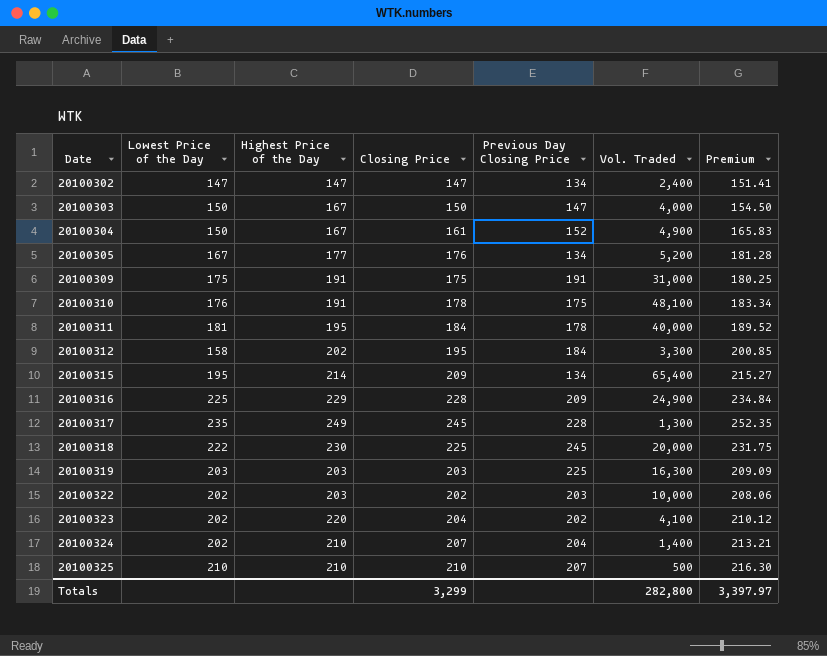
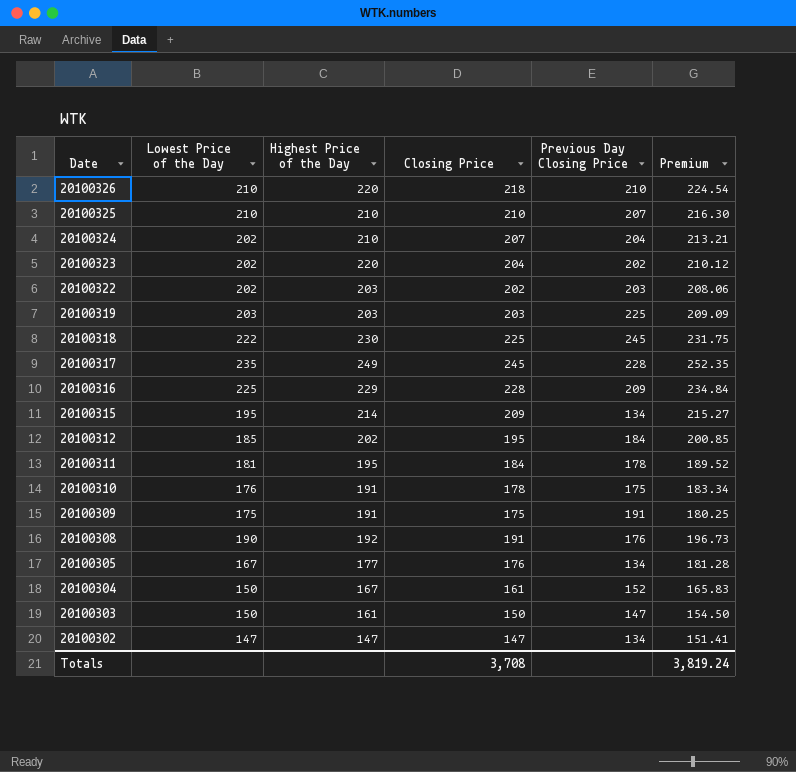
row order: Date ascending -> Date descending
column Vol. Traded | position: 6 -> none
row 20100326: none -> 210 | 220 | 218 | 210 | 224.54
20100312 | Lowest Price of the Day: 158 -> 185
row 20100308: none -> 190 | 192 | 191 | 176 | 196.73
20100303 | Highest Price of the Day: 167 -> 161
Totals | Closing Price: 3,299 -> 3,708
Totals | Premium: 3,397.97 -> 3,819.24

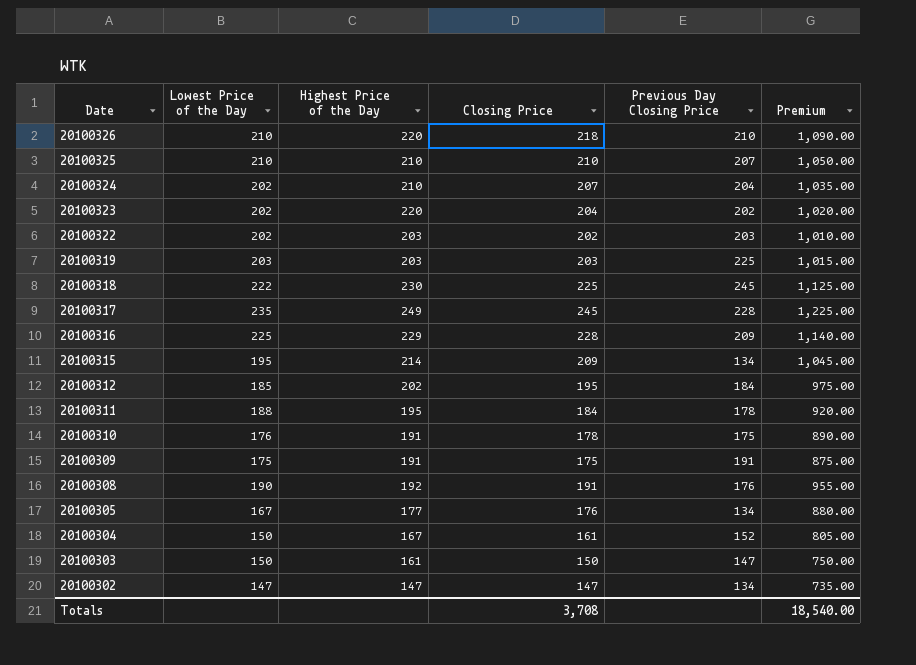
column Premium | formula: [Closing Price] * 1.03 -> [Closing Price] * 5
20100311 | Lowest Price of the Day: 181 -> 188
Totals | Premium: 3,819.24 -> 18,540.00

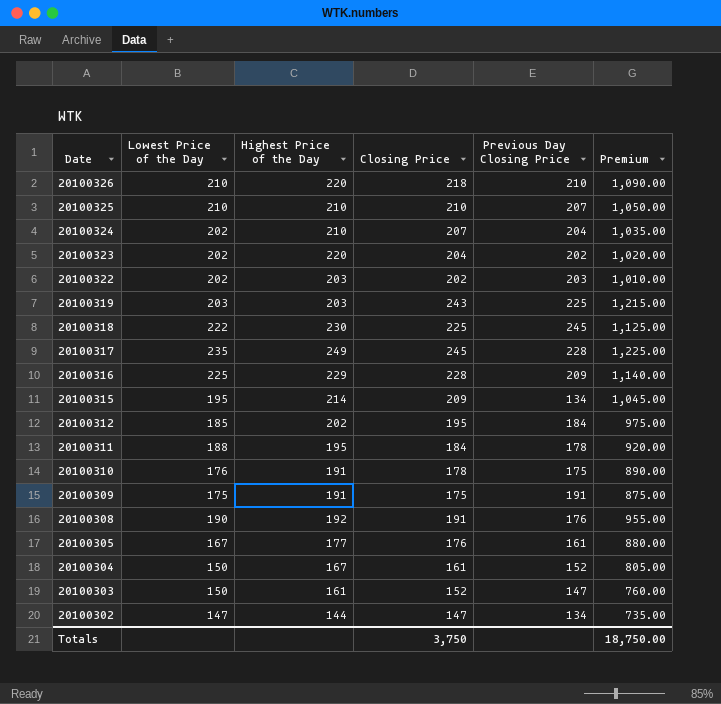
20100319 | Closing Price: 203 -> 243
20100319 | Premium: 1,015.00 -> 1,215.00
20100305 | Previous Day Closing Price: 134 -> 161
20100303 | Closing Price: 150 -> 152
20100303 | Premium: 750.00 -> 760.00
20100302 | Highest Price of the Day: 147 -> 144
Totals | Closing Price: 3,708 -> 3,750
Totals | Premium: 18,540.00 -> 18,750.00

